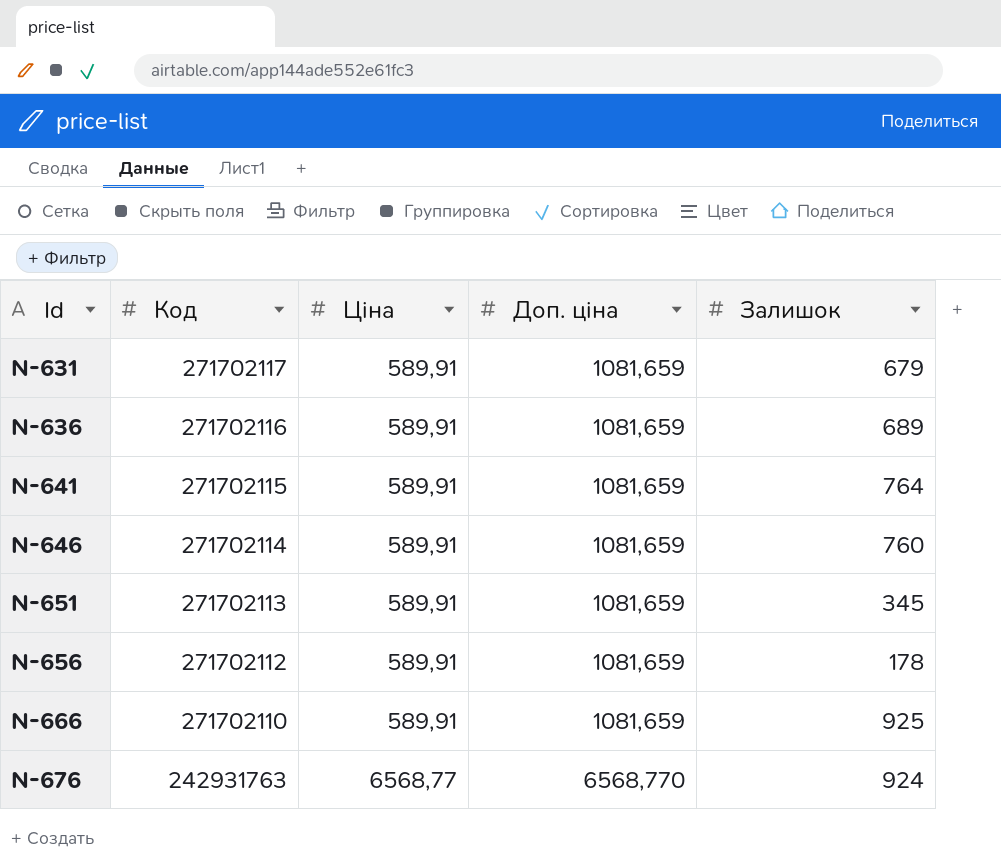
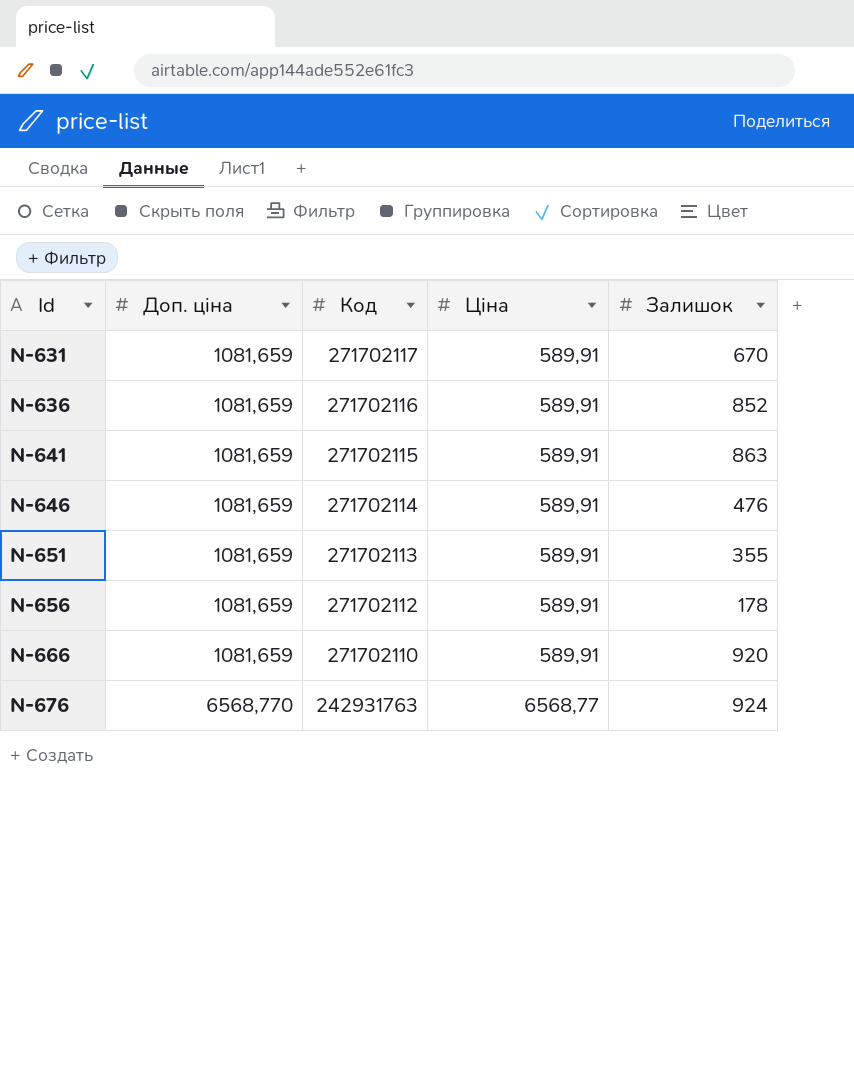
column Доп. ціна | position: 4 -> 2
N-631 | Залишок: 679 -> 670
N-636 | Залишок: 689 -> 852
N-641 | Залишок: 764 -> 863
N-646 | Залишок: 760 -> 476
N-651 | Залишок: 345 -> 355
N-666 | Залишок: 925 -> 920

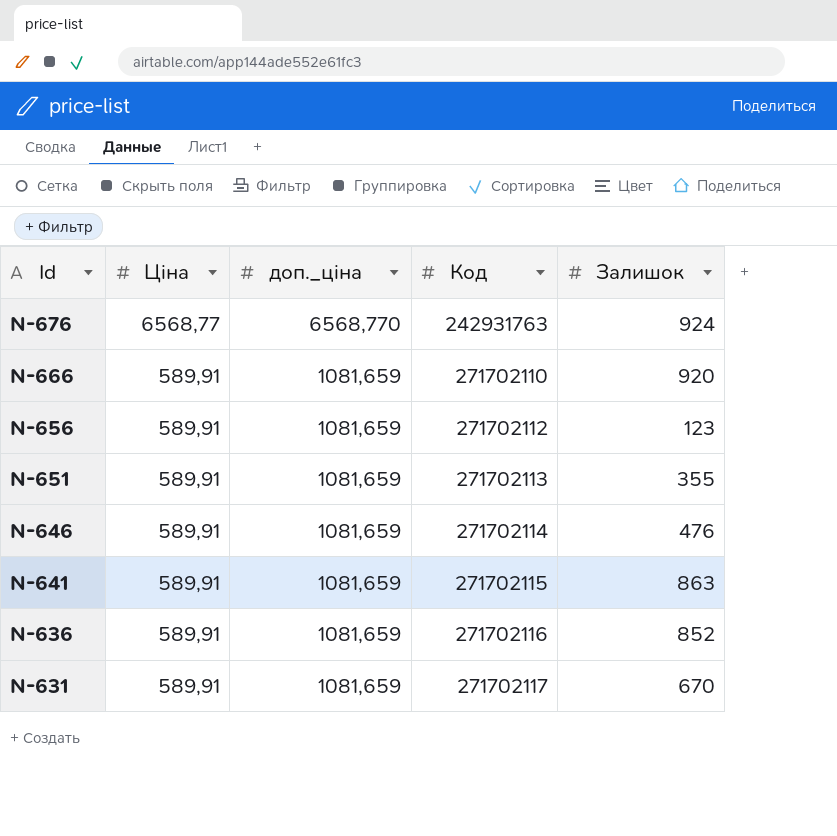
row order: Id ascending -> Id descending
column Ціна | position: 4 -> 2
column name: Доп. ціна -> доп._ціна
N-656 | Залишок: 178 -> 123

